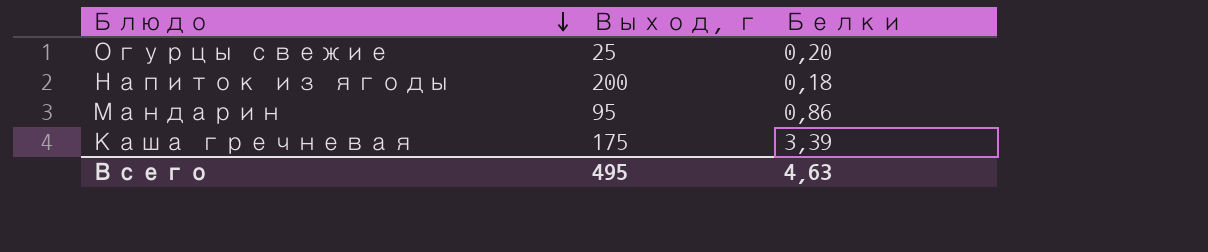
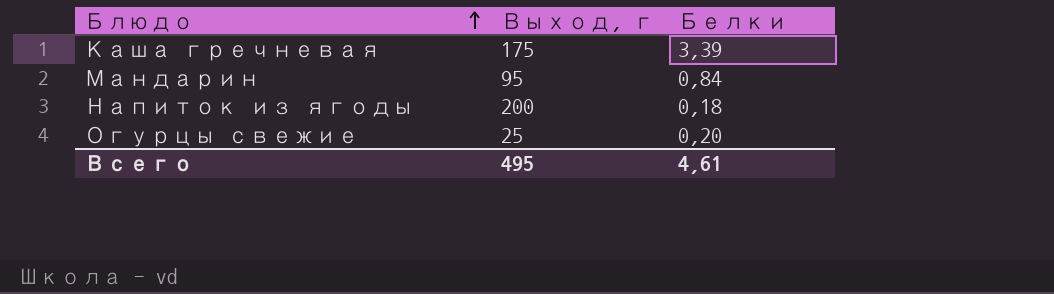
row order: Блюдо descending -> Блюдо ascending
Мандарин | Белки: 0,86 -> 0,84
Всего | Белки: 4,63 -> 4,61

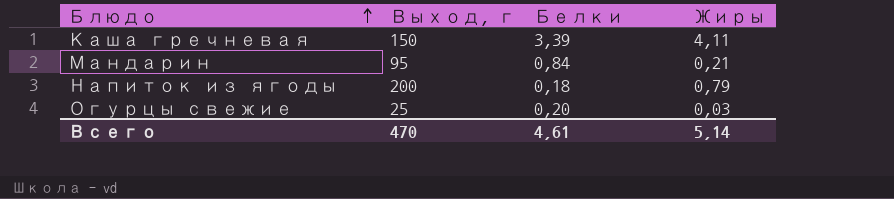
column Жиры | position: none -> 4
Каша гречневая | Выход, г: 175 -> 150
Всего | Выход, г: 495 -> 470

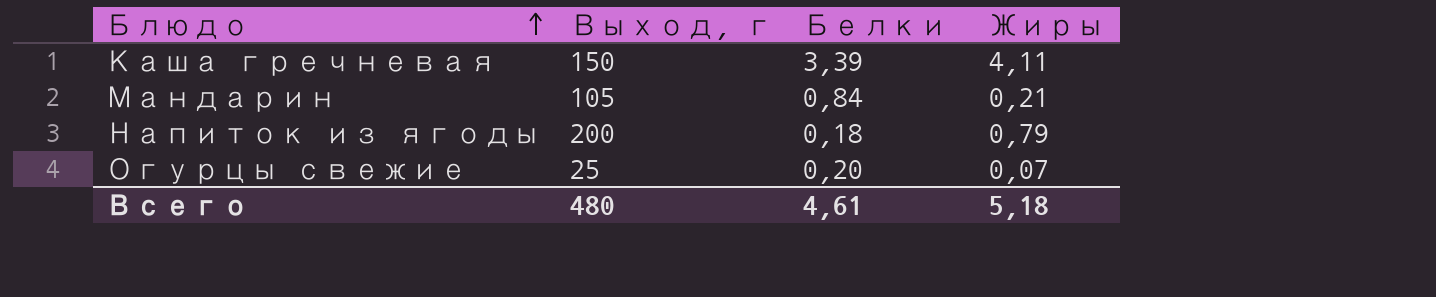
Мандарин | Выход, г: 95 -> 105
Огурцы свежие | Жиры: 0,03 -> 0,07
Всего | Выход, г: 470 -> 480
Всего | Жиры: 5,14 -> 5,18

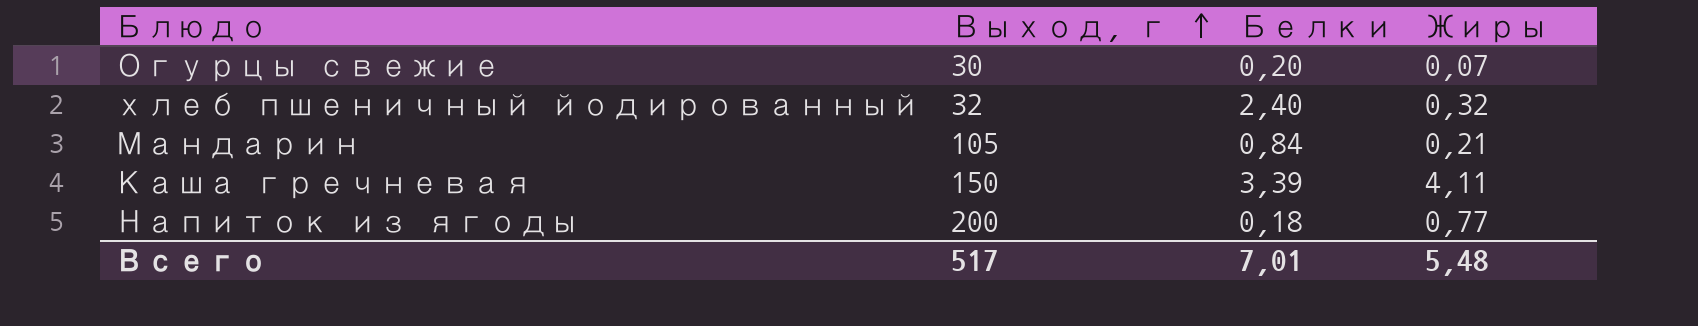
row order: Блюдо ascending -> Выход, г ascending
Огурцы свежие | Выход, г: 25 -> 30
row хлеб пшеничный йодированный: none -> 32 | 2,40 | 0,32
Напиток из ягоды | Жиры: 0,79 -> 0,77
Всего | Выход, г: 480 -> 517
Всего | Белки: 4,61 -> 7,01
Всего | Жиры: 5,18 -> 5,48

